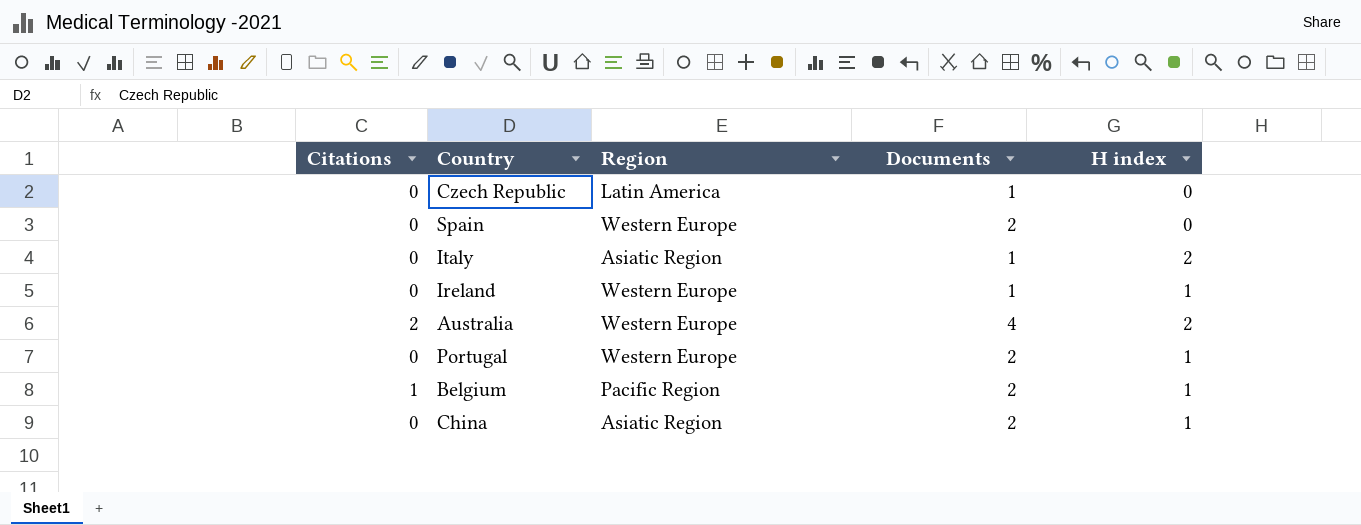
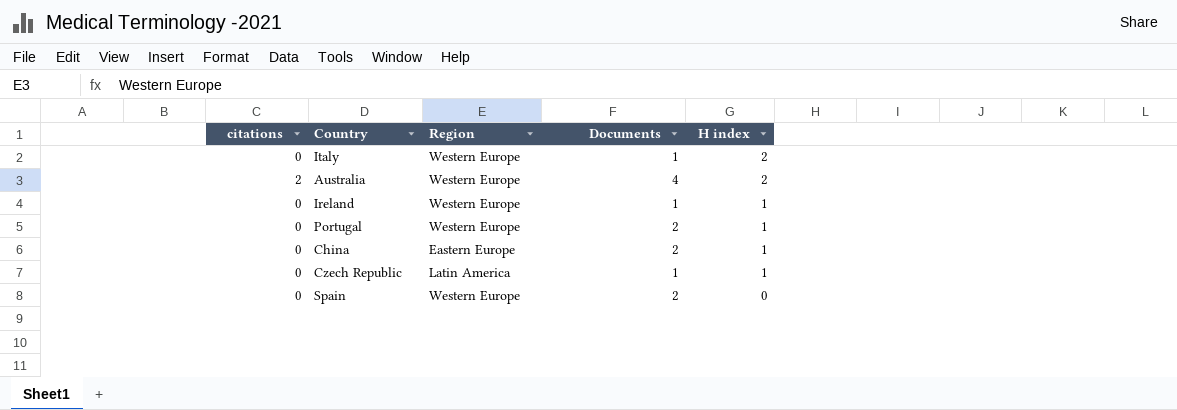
row order: none -> H index descending
column name: Citations -> citations
row Belgium: 1 | Pacific Region | 2 | 1 -> none
Italy | Region: Asiatic Region -> Western Europe
China | Region: Asiatic Region -> Eastern Europe
Czech Republic | H index: 0 -> 1

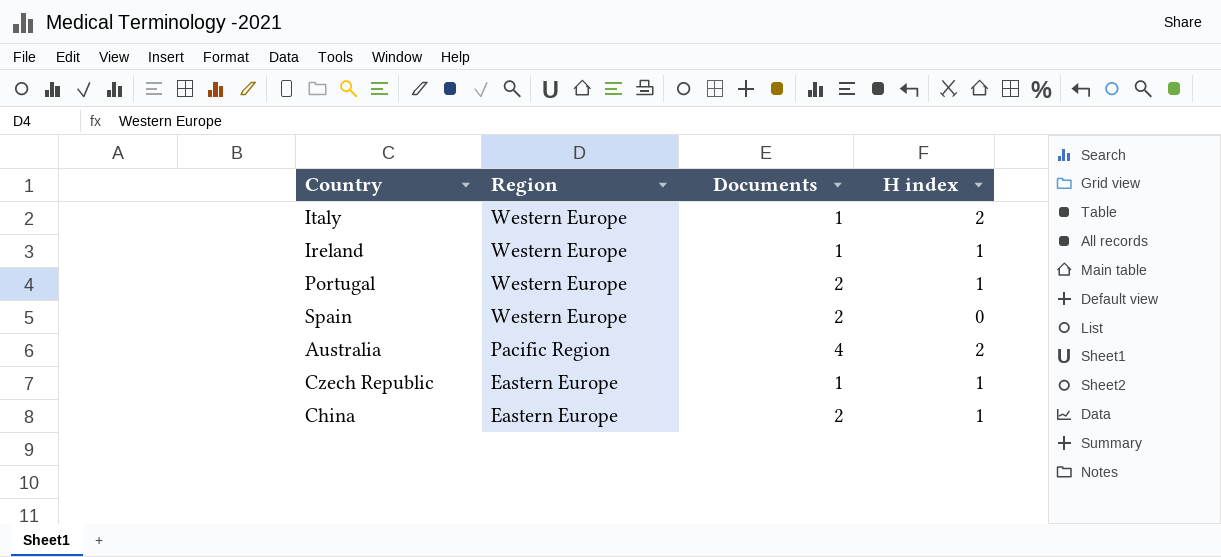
row order: H index descending -> Region descending
column citations | position: 1 -> none
Australia | Region: Western Europe -> Pacific Region
Czech Republic | Region: Latin America -> Eastern Europe

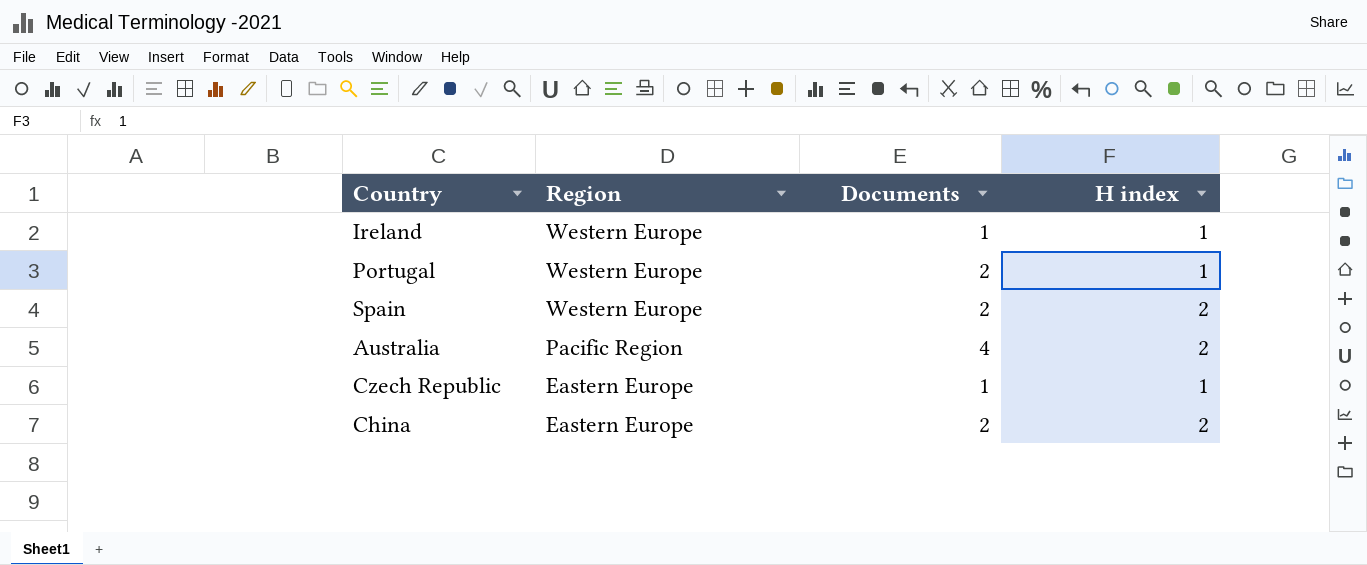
row Italy: Western Europe | 1 | 2 -> none
Spain | H index: 0 -> 2
China | H index: 1 -> 2

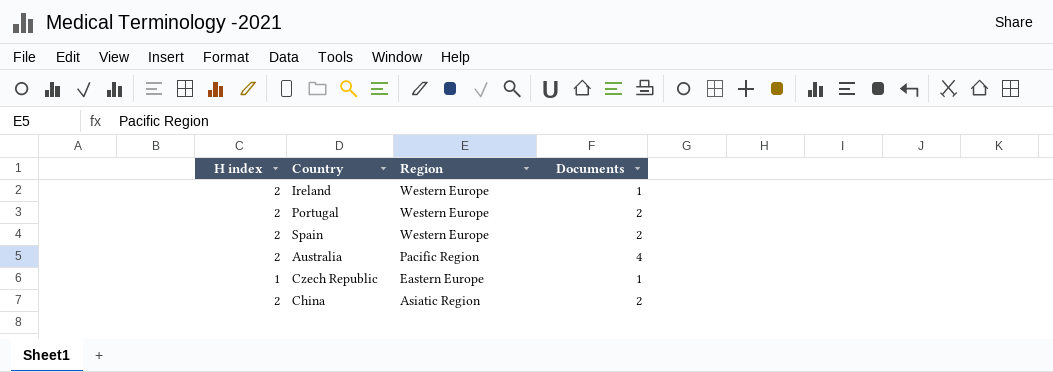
column H index | position: 4 -> 1
Ireland | H index: 1 -> 2
Portugal | H index: 1 -> 2
China | Region: Eastern Europe -> Asiatic Region

